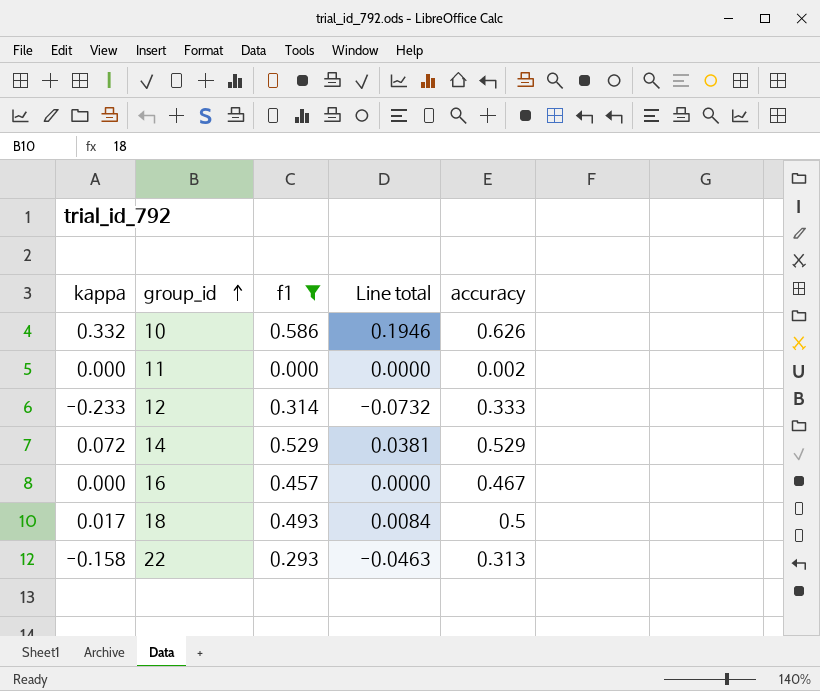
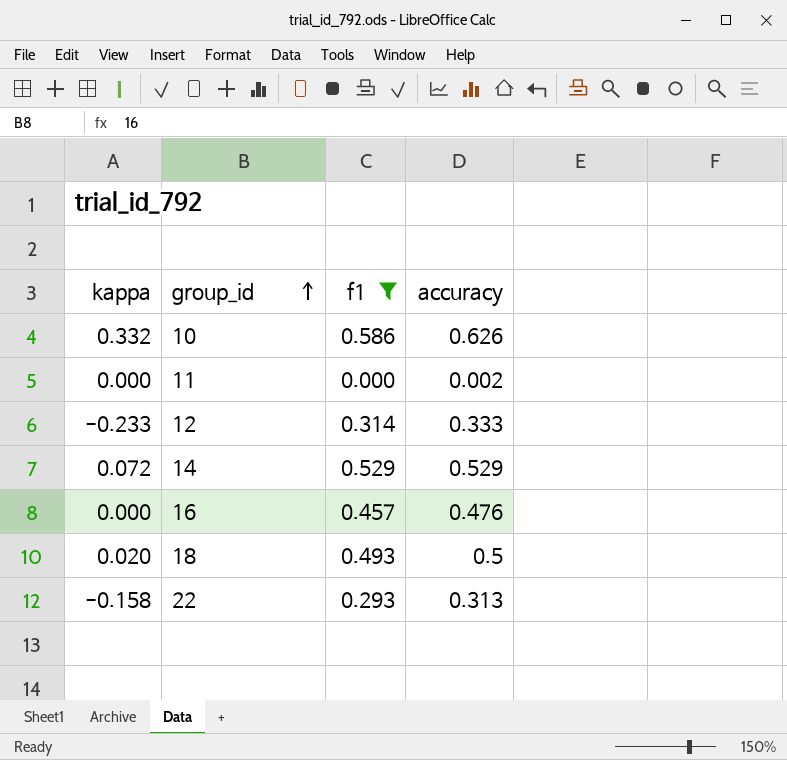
column Line total | formula: [kappa] * [f1] -> none
16 | accuracy: 0.467 -> 0.476
18 | kappa: 0.017 -> 0.020

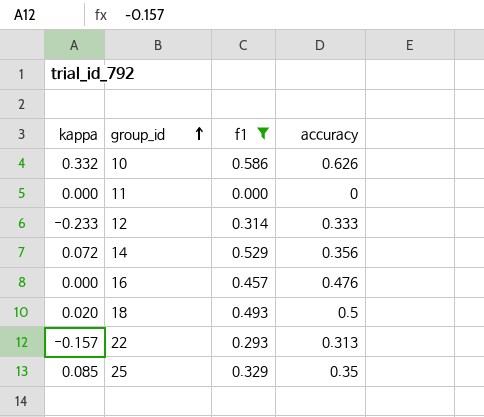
11 | accuracy: 0.002 -> 0
14 | accuracy: 0.529 -> 0.356
22 | kappa: -0.158 -> -0.157
row 25: none -> 0.085 | 0.329 | 0.35

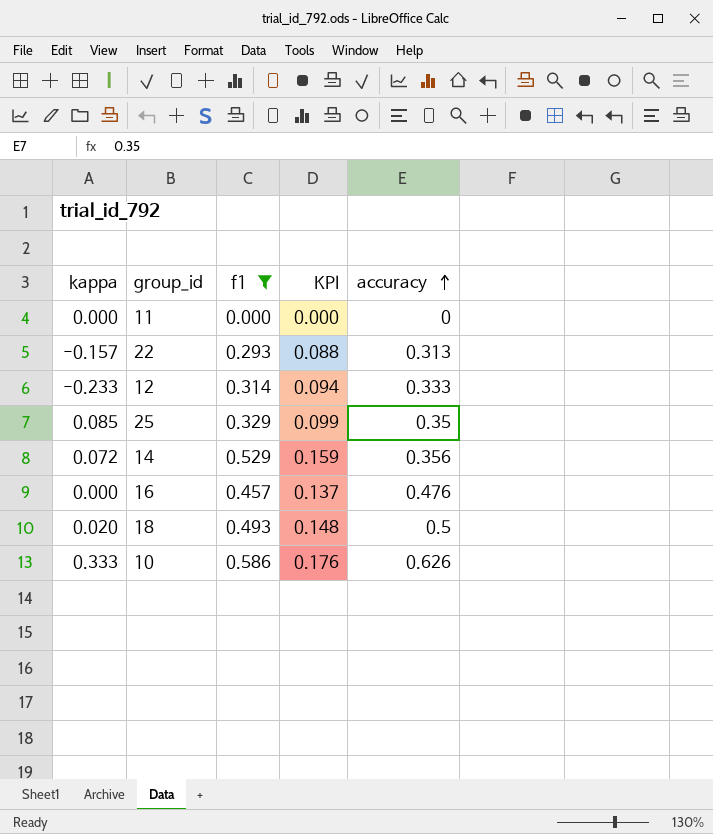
row order: group_id ascending -> accuracy ascending
column KPI | formula: none -> [f1] * 0.3
10 | kappa: 0.332 -> 0.333

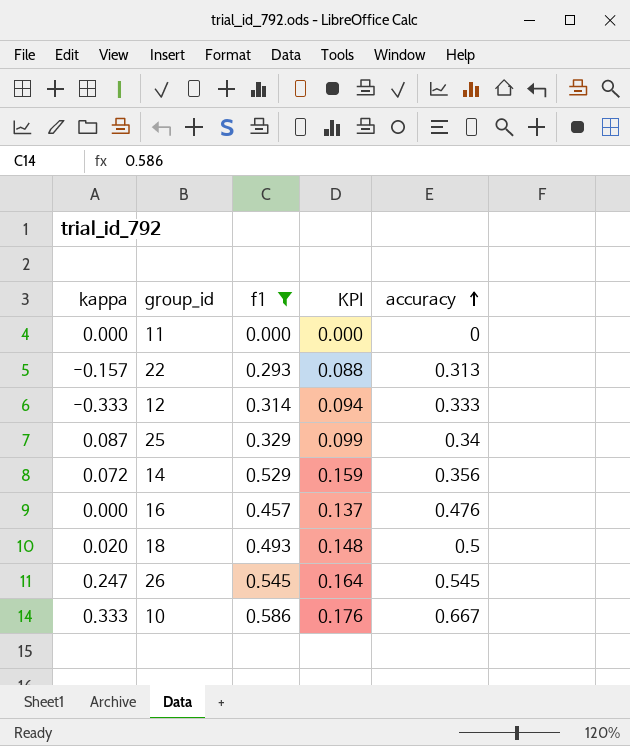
12 | kappa: -0.233 -> -0.333
25 | kappa: 0.085 -> 0.087
25 | accuracy: 0.35 -> 0.34
row 26: none -> 0.247 | 0.545 | 0.164 | 0.545
10 | accuracy: 0.626 -> 0.667

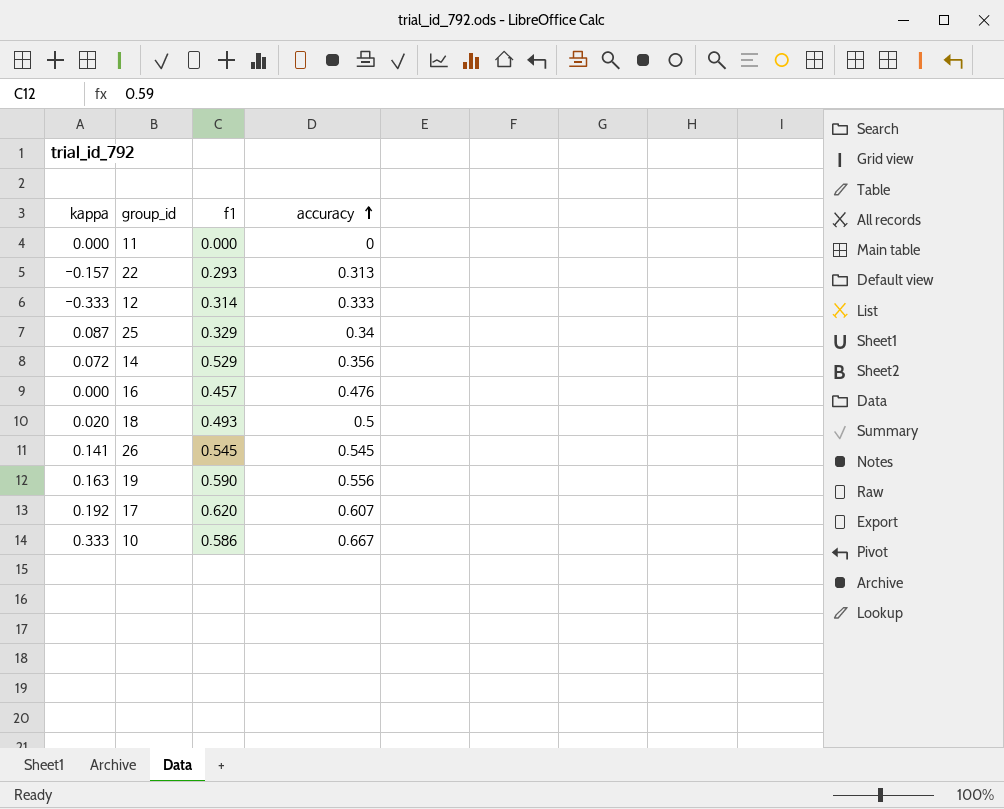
filter: f1 <= 0.586 -> none
column KPI | formula: [f1] * 0.3 -> none
26 | kappa: 0.247 -> 0.141

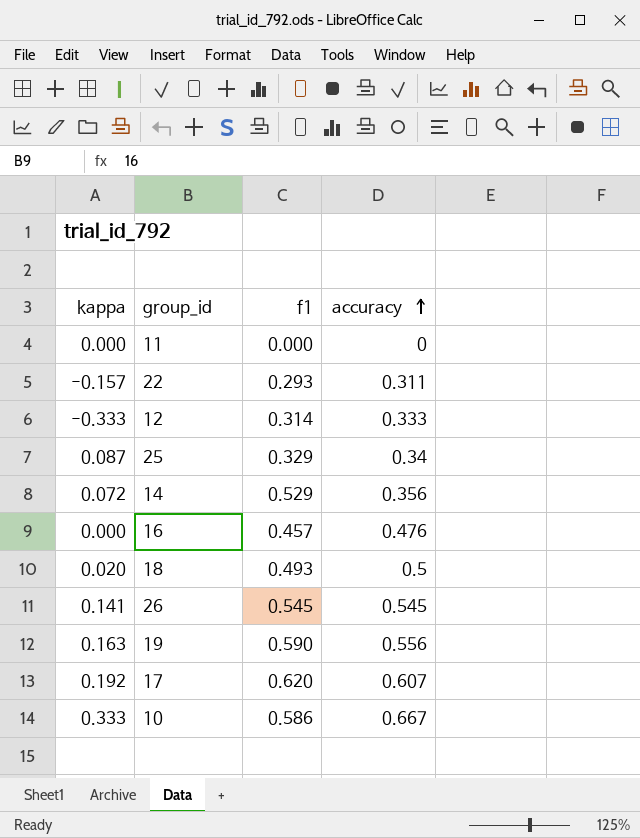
22 | accuracy: 0.313 -> 0.311

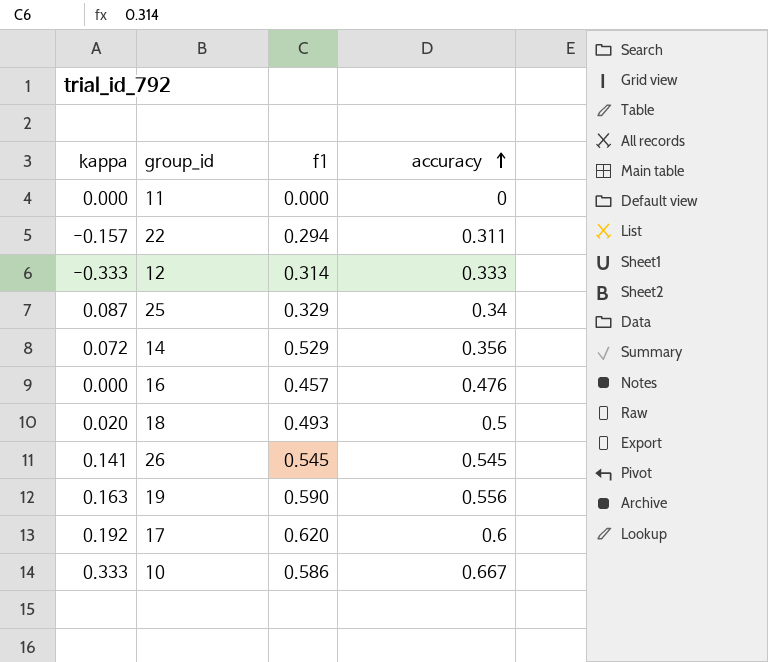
22 | f1: 0.293 -> 0.294
17 | accuracy: 0.607 -> 0.6

